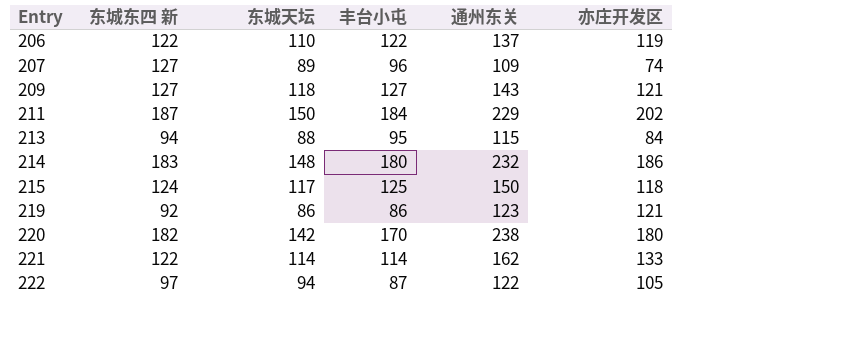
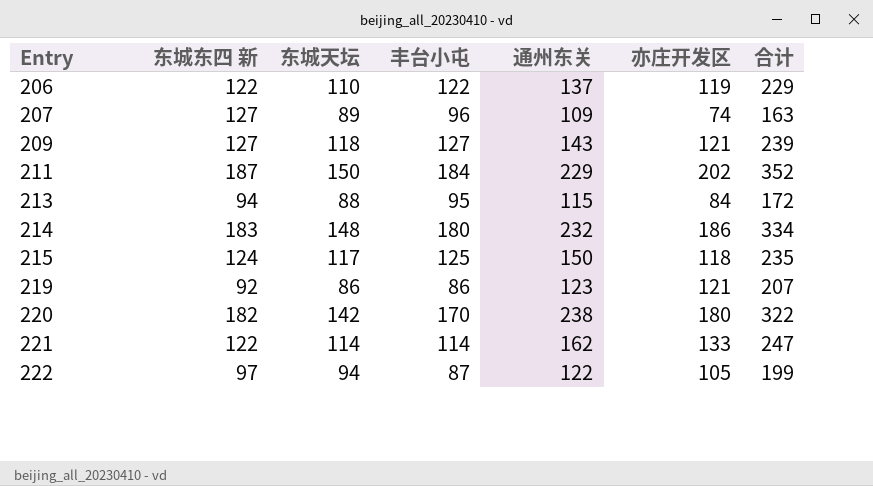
column 合计 | formula: none -> [东城天坛] + [亦庄开发区]

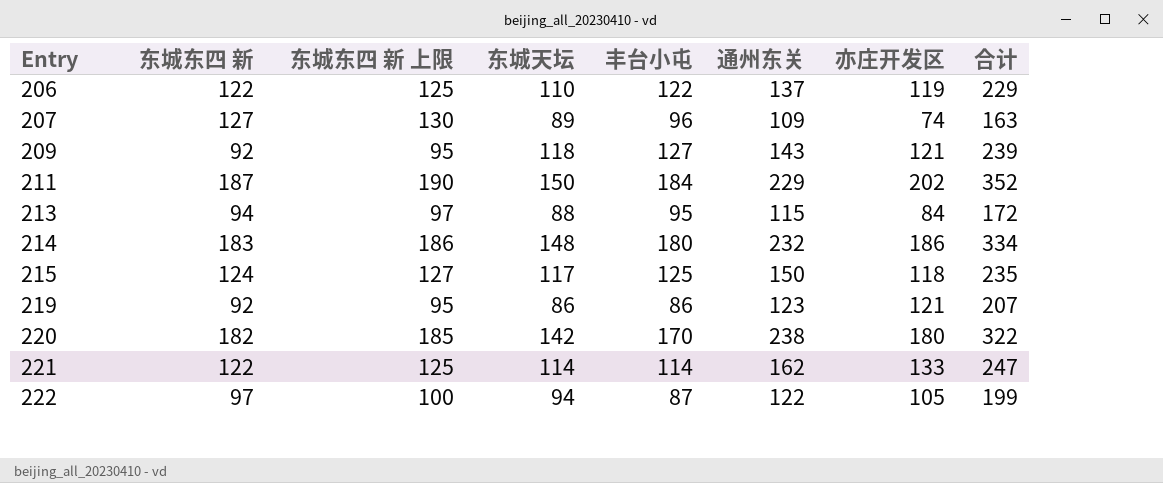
column 东城东四 新 上限 | formula: none -> [东城东四 新] + 3
209 | 东城东四 新: 127 -> 92

